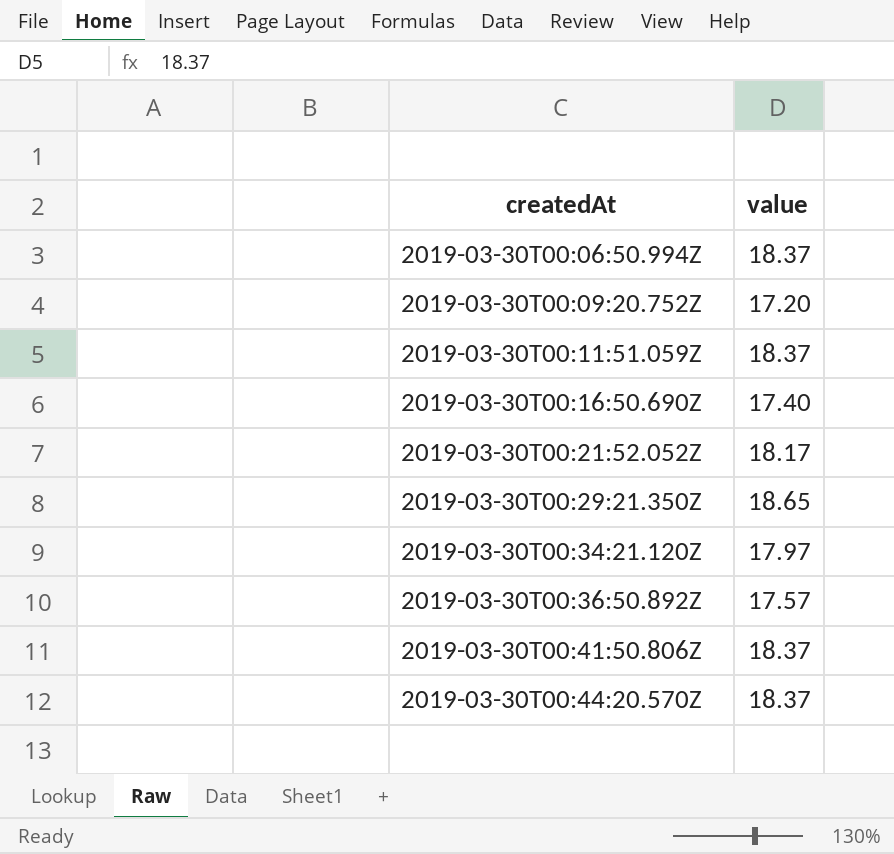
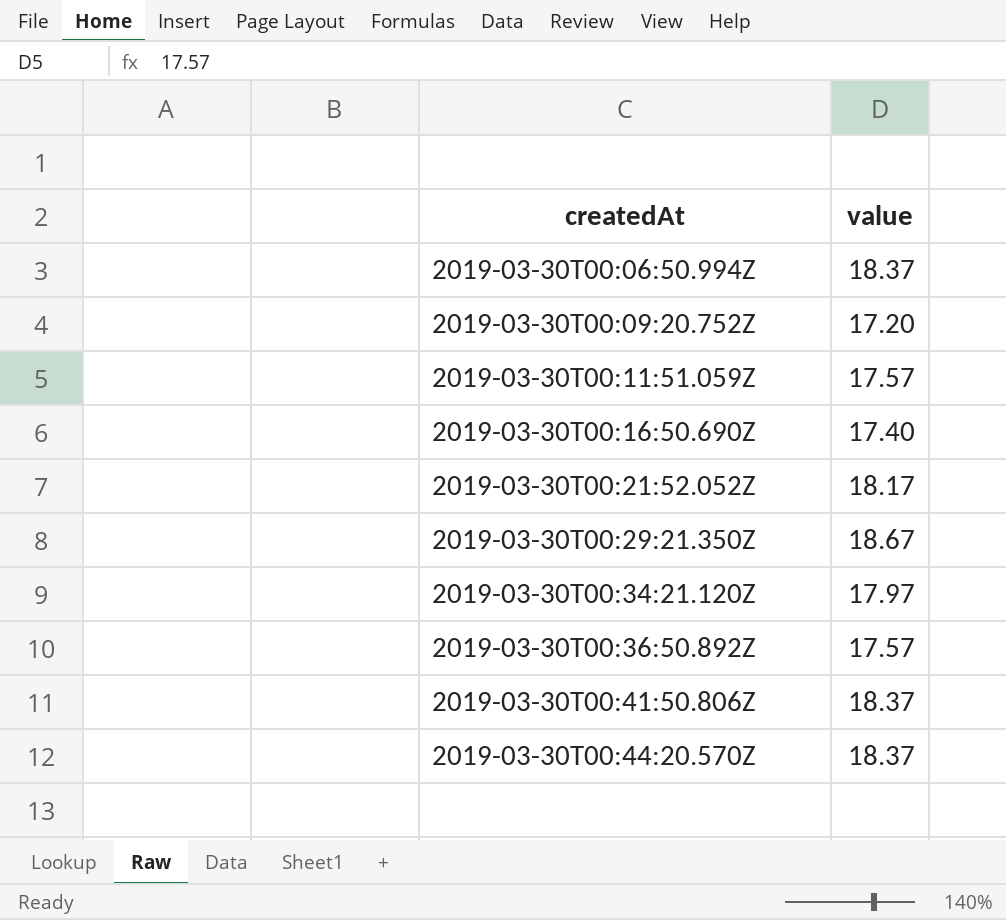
2019-03-30T00:11:51.059Z | value: 18.37 -> 17.57
2019-03-30T00:29:21.350Z | value: 18.65 -> 18.67

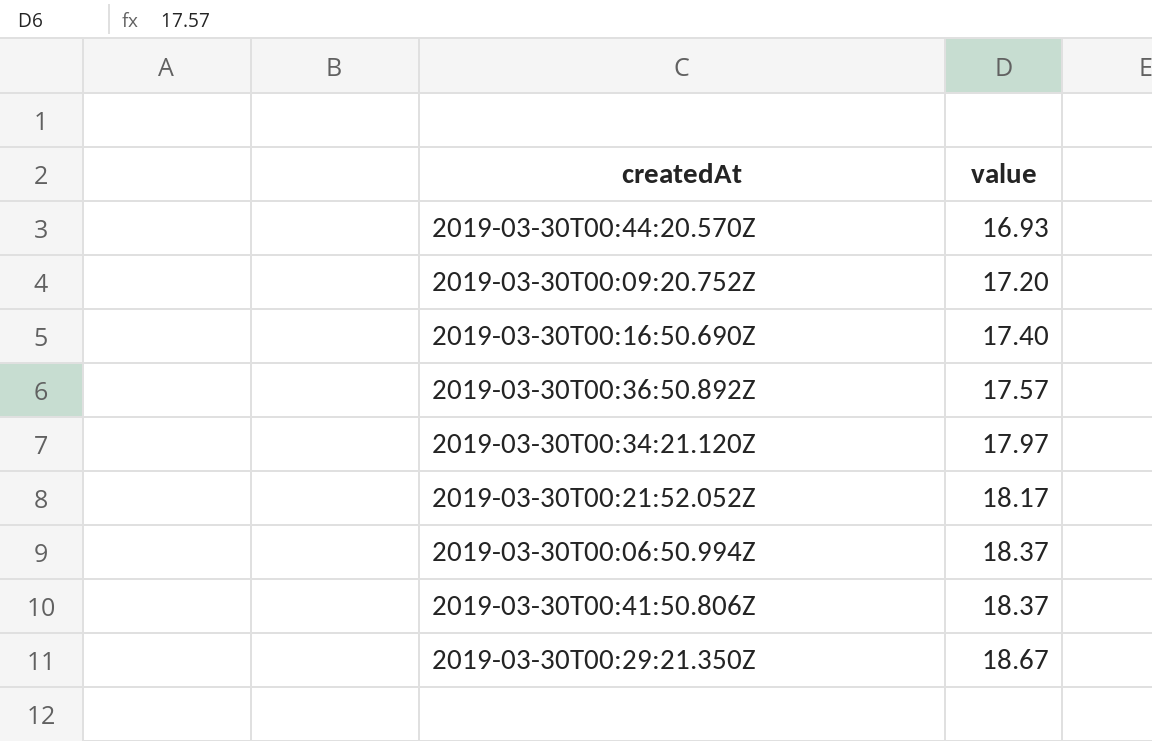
row order: createdAt ascending -> value ascending
row 2019-03-30T00:11:51.059Z: 17.57 -> none
2019-03-30T00:44:20.570Z | value: 18.37 -> 16.93

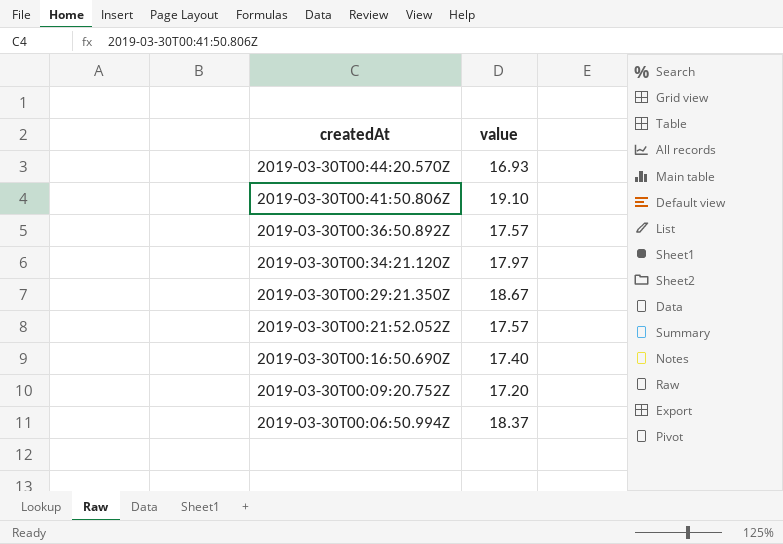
row order: value ascending -> createdAt descending
2019-03-30T00:41:50.806Z | value: 18.37 -> 19.10
2019-03-30T00:21:52.052Z | value: 18.17 -> 17.57

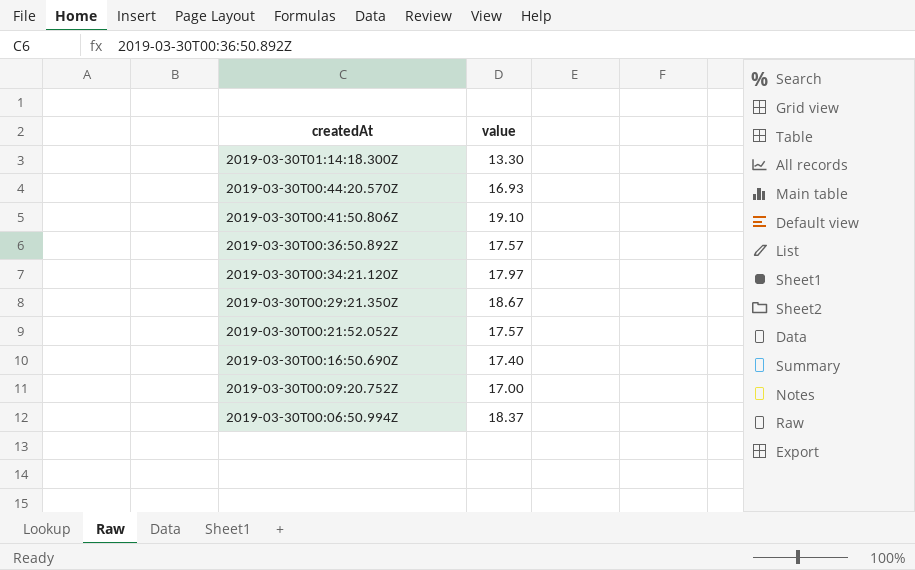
row 2019-03-30T01:14:18.300Z: none -> 13.30
2019-03-30T00:09:20.752Z | value: 17.20 -> 17.00

